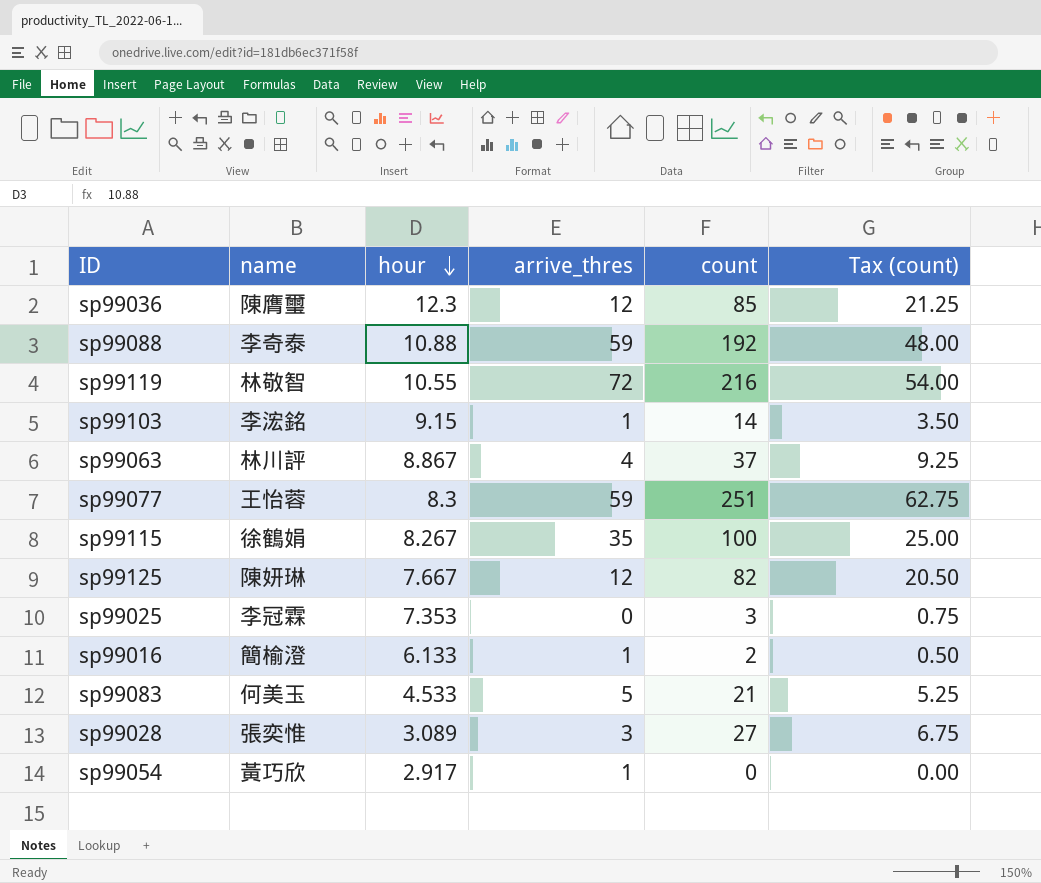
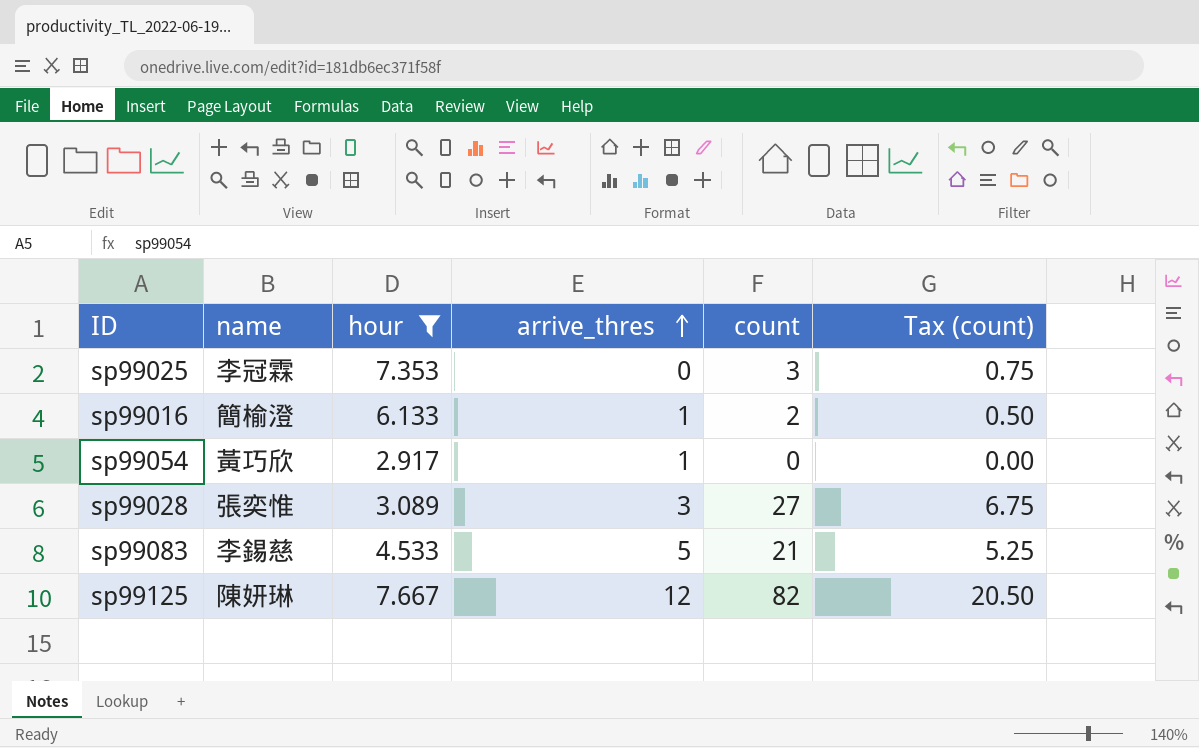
filter: none -> hour <= 7.667
row order: hour descending -> arrive_thres ascending
sp99083 | name: 何美玉 -> 李錫慈

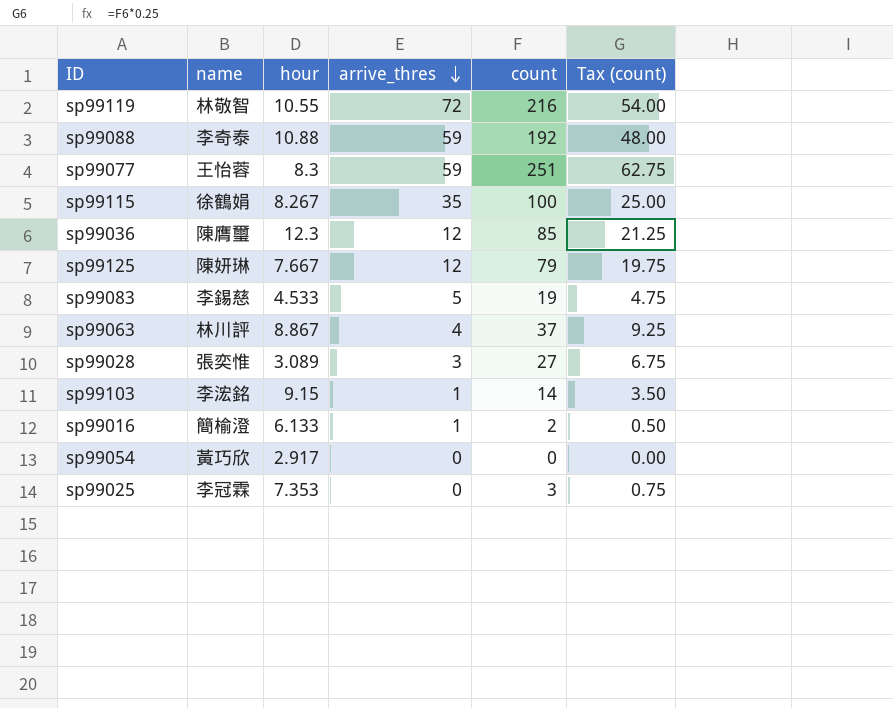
filter: hour <= 7.667 -> none
row order: arrive_thres ascending -> arrive_thres descending
sp99125 | count: 82 -> 79
sp99125 | Tax (count): 20.50 -> 19.75
sp99083 | count: 21 -> 19
sp99083 | Tax (count): 5.25 -> 4.75
sp99054 | arrive_thres: 1 -> 0

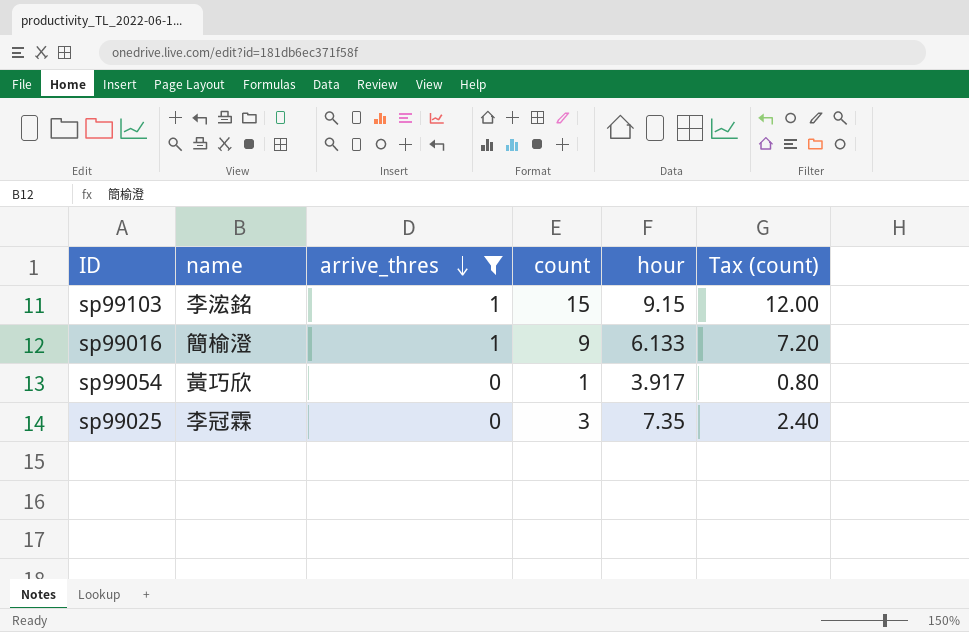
filter: none -> arrive_thres <= 1
column hour | position: 3 -> 5
column Tax (count) | formula: [count] * 0.25 -> [count] * 0.8
sp99103 | count: 14 -> 15
sp99016 | count: 2 -> 9
sp99054 | count: 0 -> 1
sp99054 | hour: 2.917 -> 3.917
sp99025 | hour: 7.353 -> 7.35

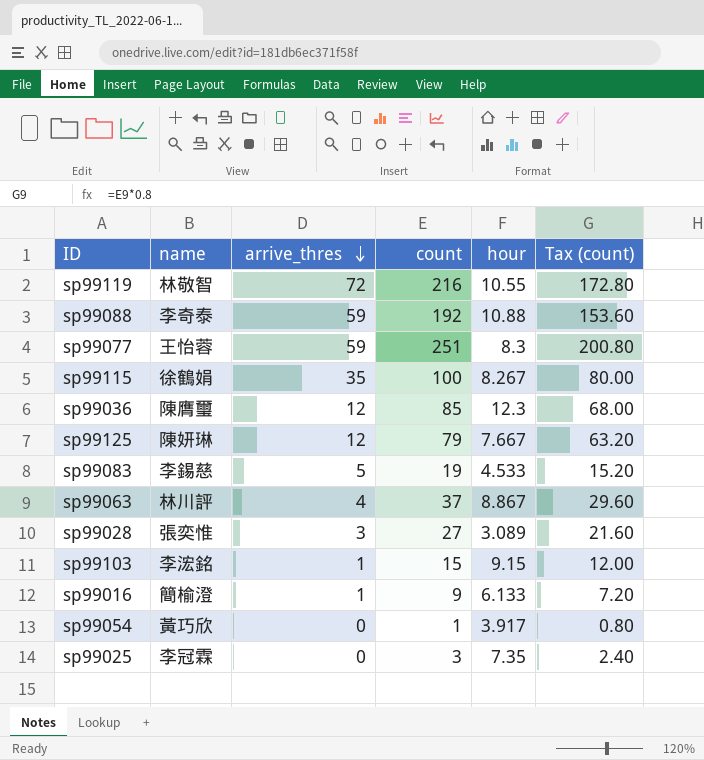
filter: arrive_thres <= 1 -> none

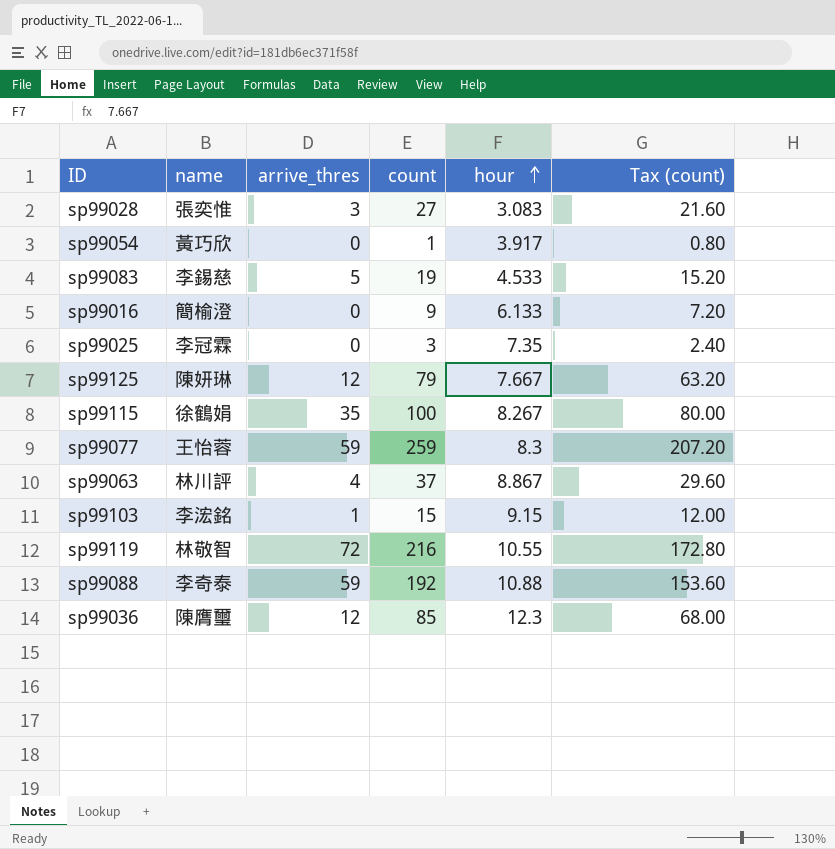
row order: arrive_thres descending -> hour ascending
sp99028 | hour: 3.089 -> 3.083
sp99016 | arrive_thres: 1 -> 0
sp99077 | count: 251 -> 259
sp99077 | Tax (count): 200.80 -> 207.20

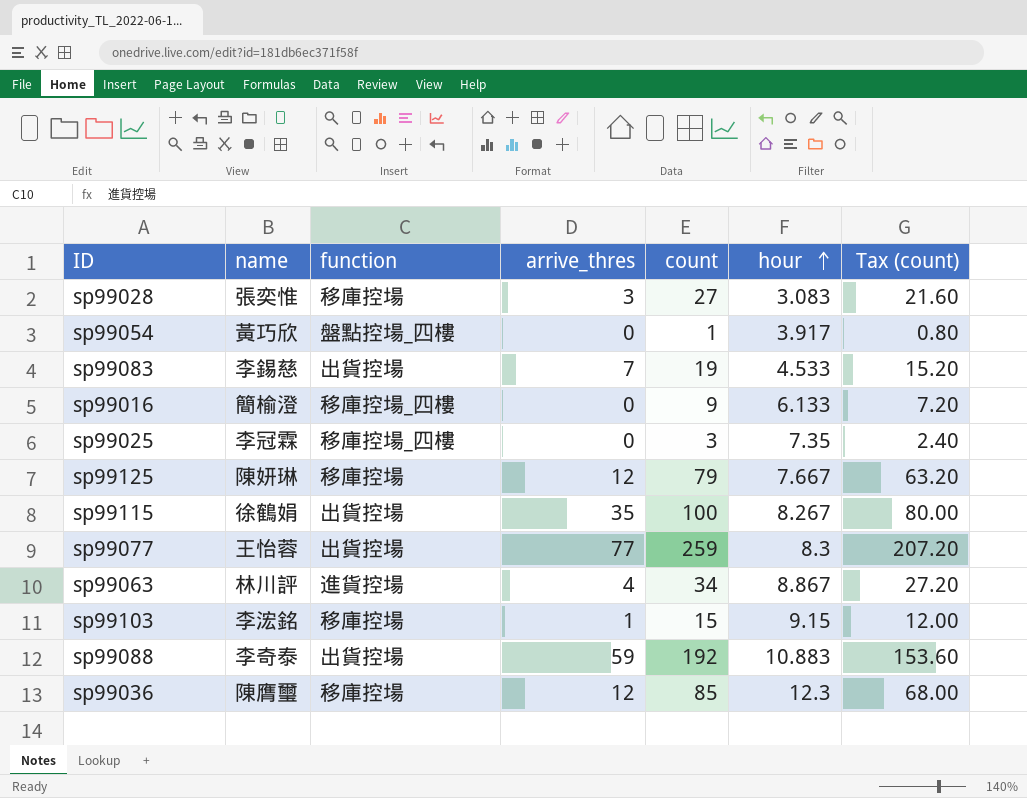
column function | position: none -> 3
row sp99119: 林敬智 | 72 | 216 | 10.55 | 172.80 -> none
sp99083 | arrive_thres: 5 -> 7
sp99077 | arrive_thres: 59 -> 77
sp99063 | count: 37 -> 34
sp99063 | Tax (count): 29.60 -> 27.20
sp99088 | hour: 10.88 -> 10.883

